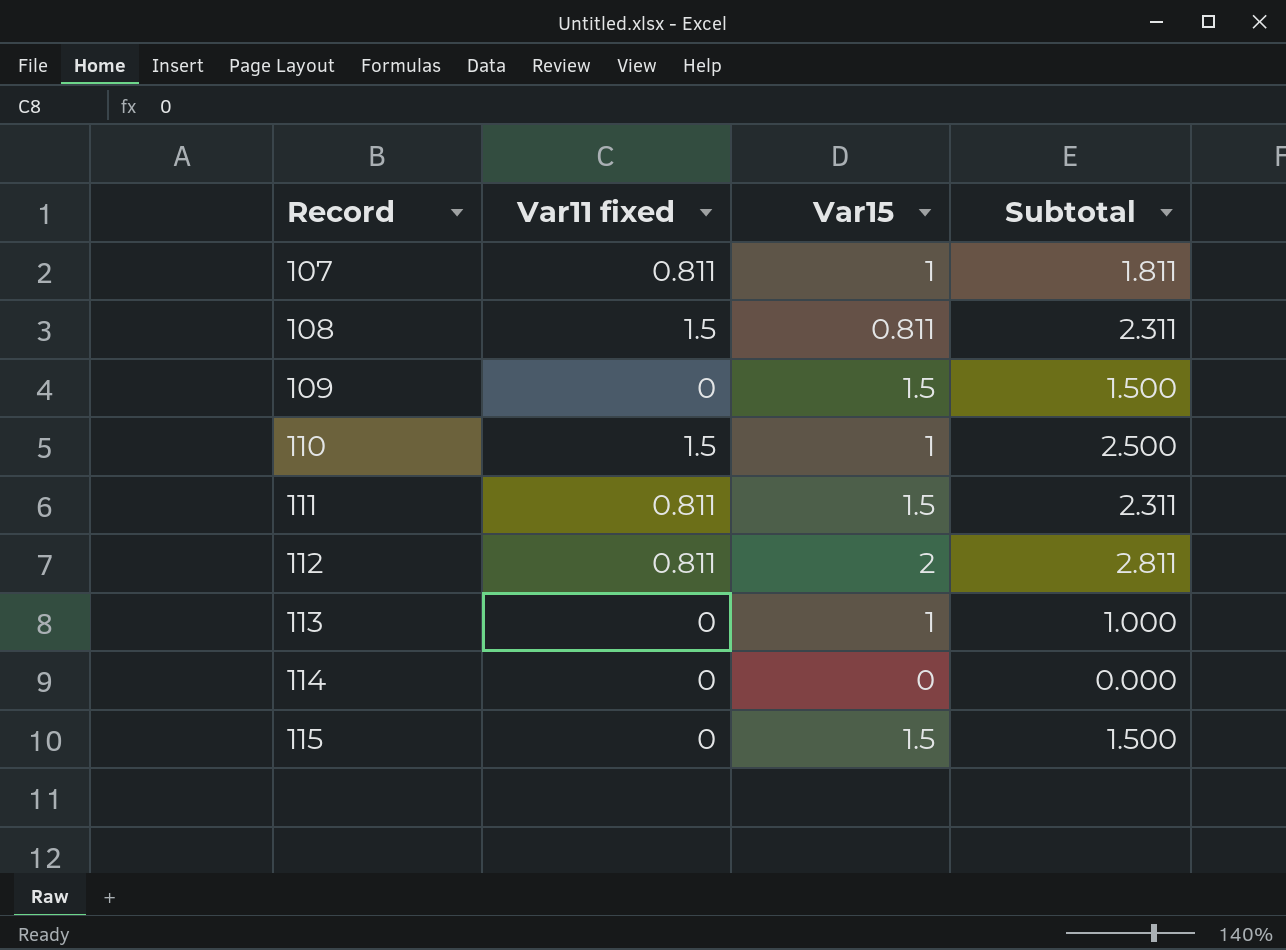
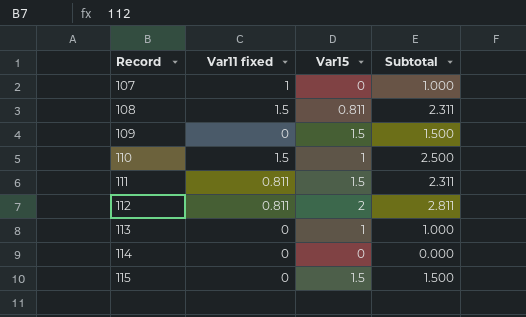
107 | Var11 fixed: 0.811 -> 1
107 | Var15: 1 -> 0
107 | Subtotal: 1.811 -> 1.000

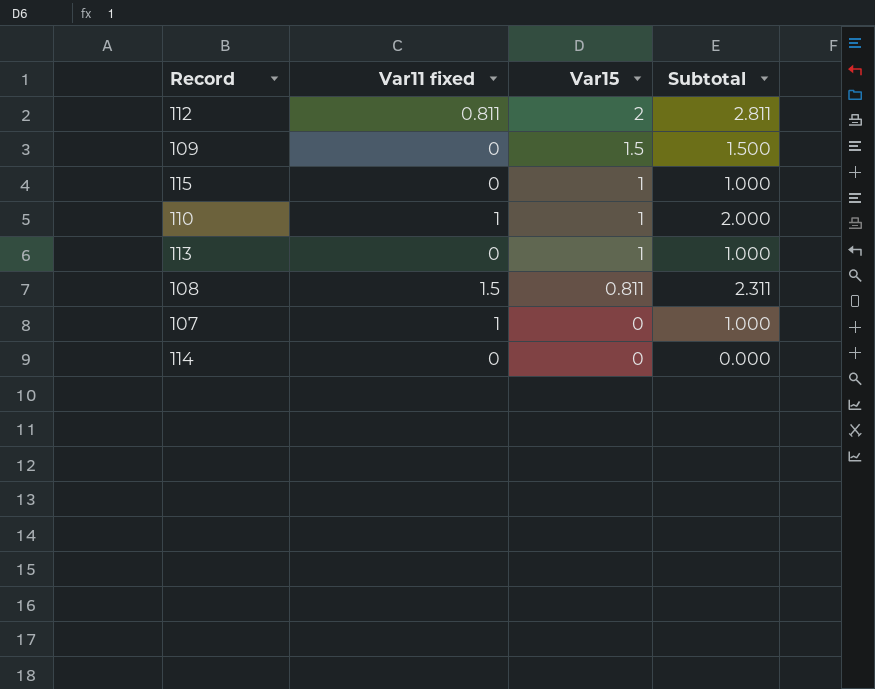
row order: Record ascending -> Var15 descending
row 111: 0.811 | 1.5 | 2.311 -> none
115 | Var15: 1.5 -> 1
115 | Subtotal: 1.500 -> 1.000
110 | Var11 fixed: 1.5 -> 1
110 | Subtotal: 2.500 -> 2.000

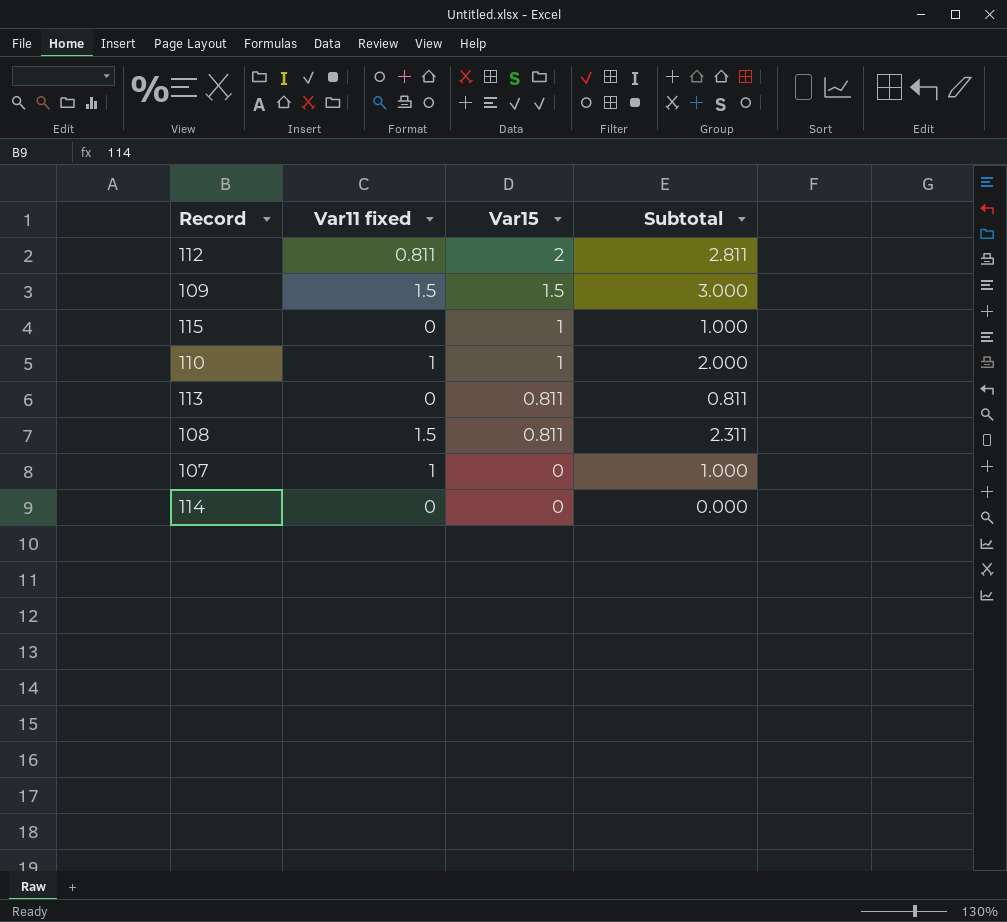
109 | Var11 fixed: 0 -> 1.5
109 | Subtotal: 1.500 -> 3.000
113 | Var15: 1 -> 0.811
113 | Subtotal: 1.000 -> 0.811

